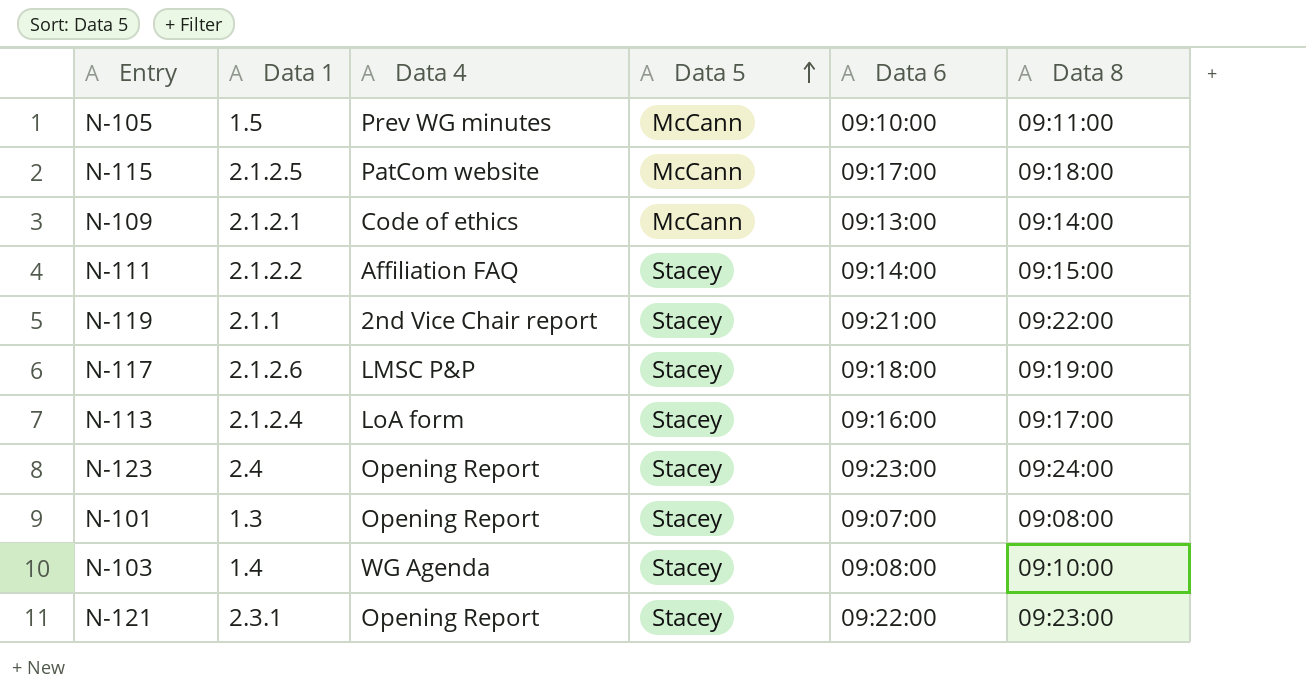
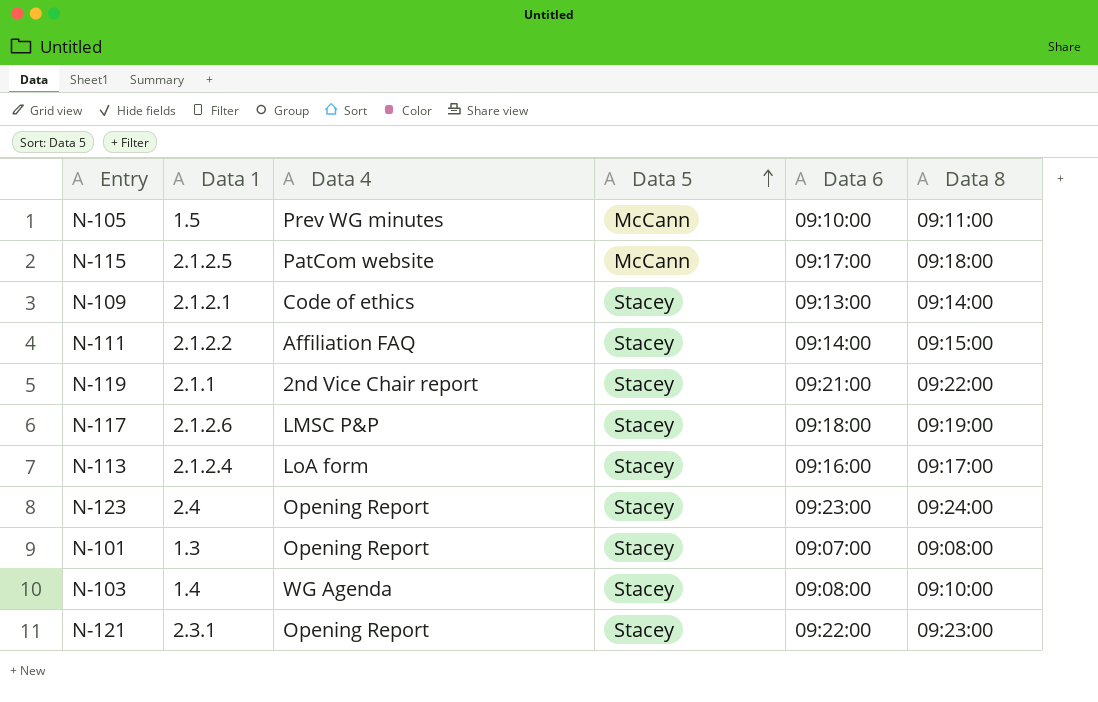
N-109 | Data 5: McCann -> Stacey

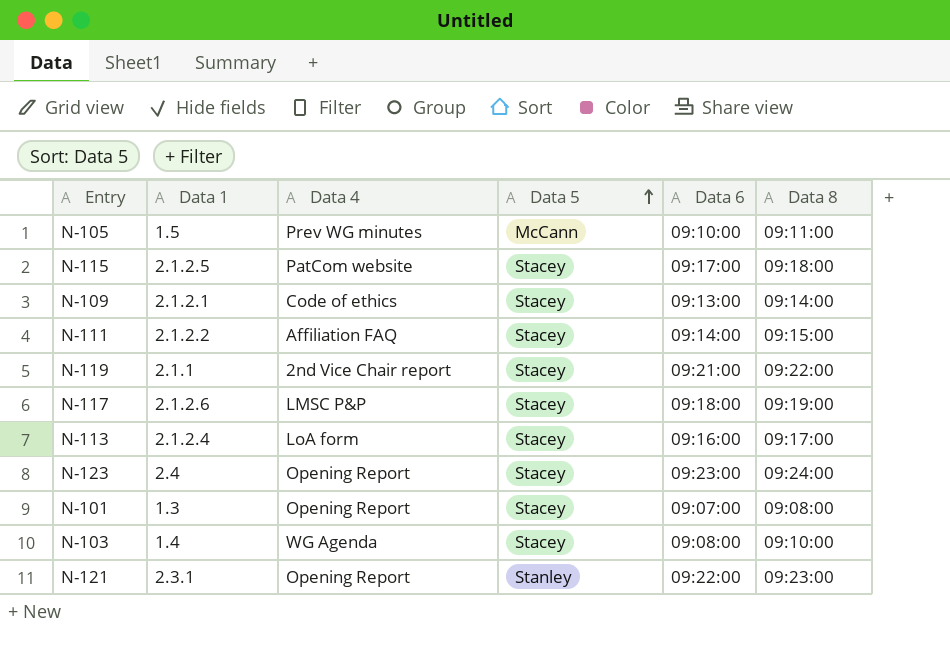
N-115 | Data 5: McCann -> Stacey
N-121 | Data 5: Stacey -> Stanley

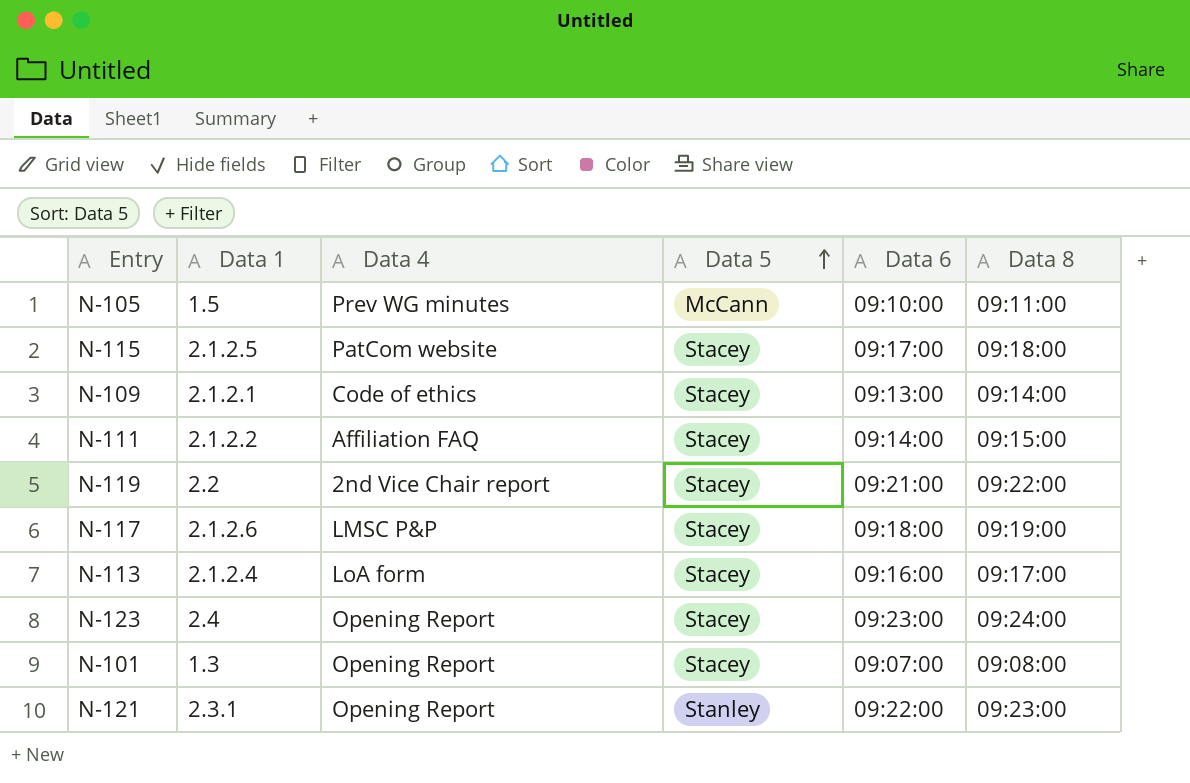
row N-103: 1.4 | WG Agenda | Stacey | 09:08:00 | 09:10:00 -> none
N-119 | Data 1: 2.1.1 -> 2.2

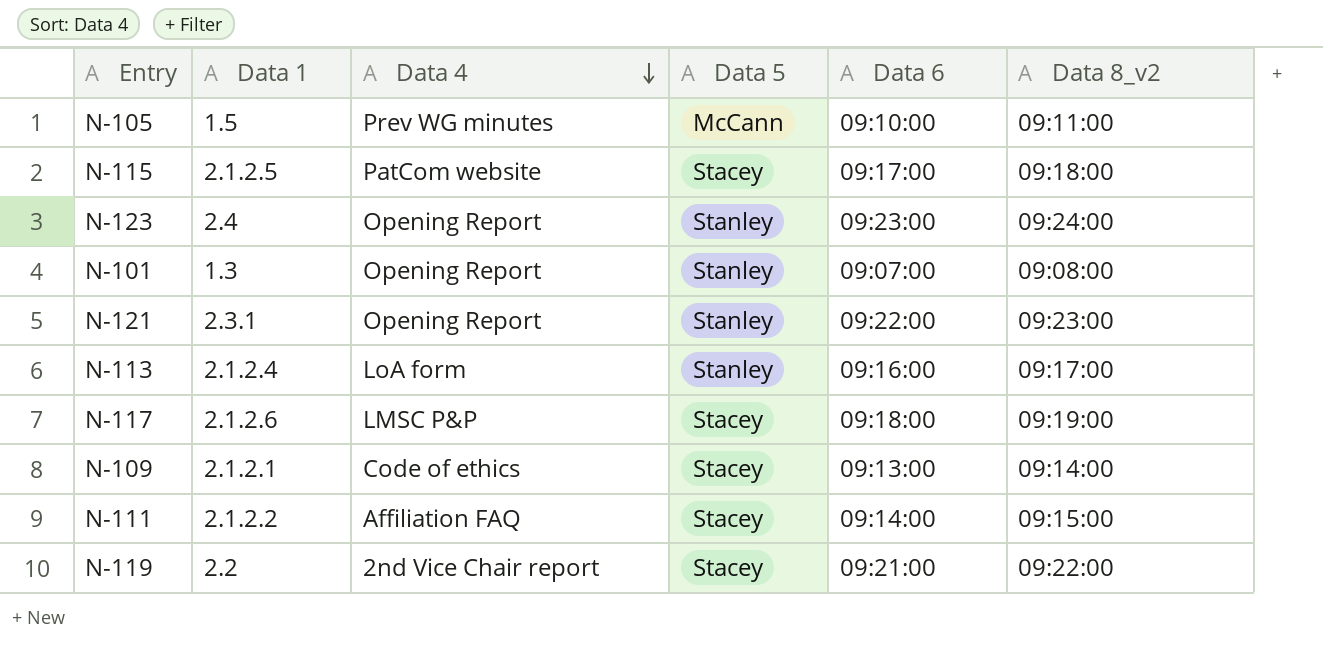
row order: Data 5 ascending -> Data 4 descending
column name: Data 8 -> Data 8_v2
N-123 | Data 5: Stacey -> Stanley
N-101 | Data 5: Stacey -> Stanley
N-113 | Data 5: Stacey -> Stanley

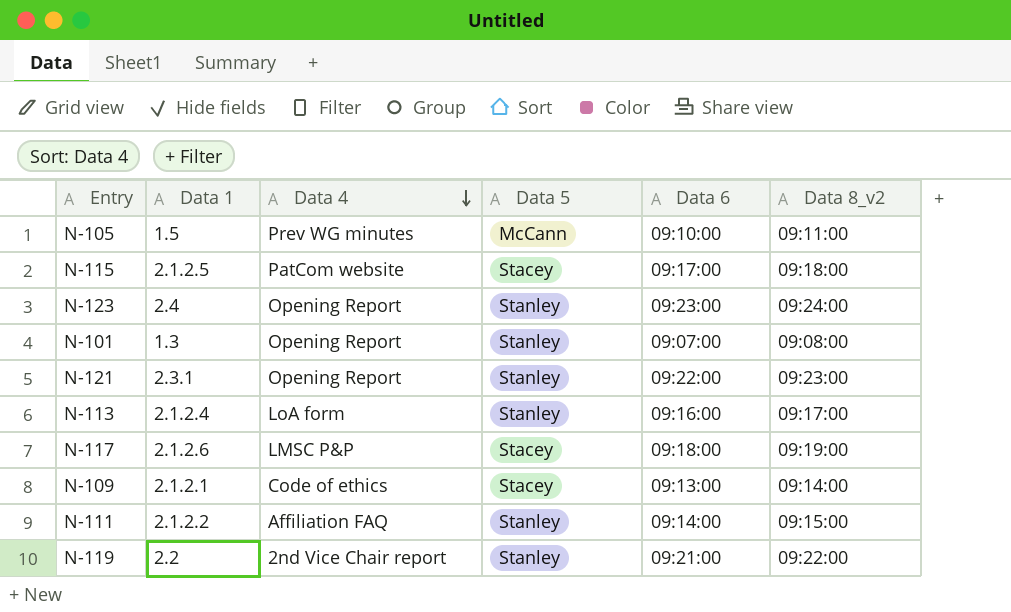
N-111 | Data 5: Stacey -> Stanley
N-119 | Data 5: Stacey -> Stanley

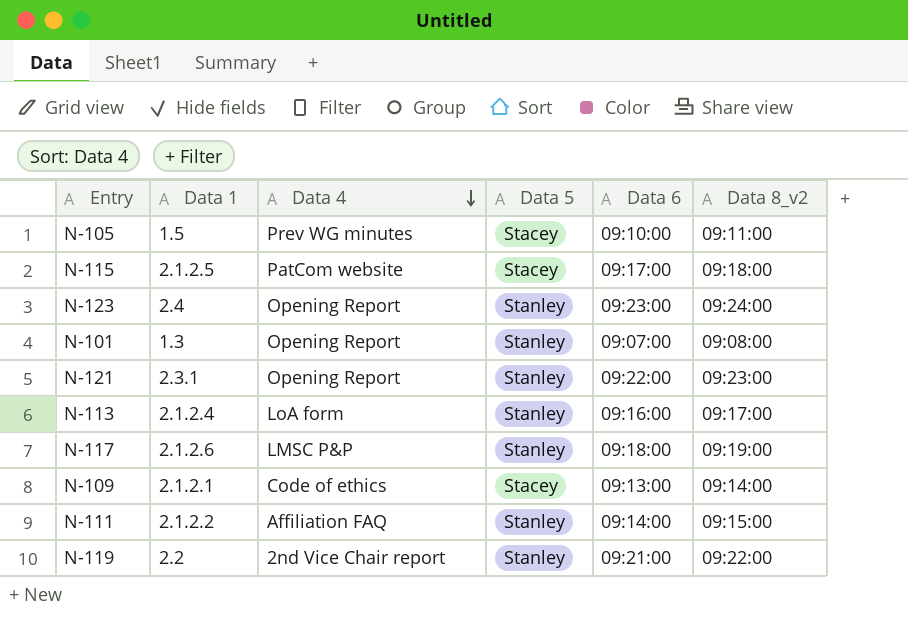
N-105 | Data 5: McCann -> Stacey
N-117 | Data 5: Stacey -> Stanley

